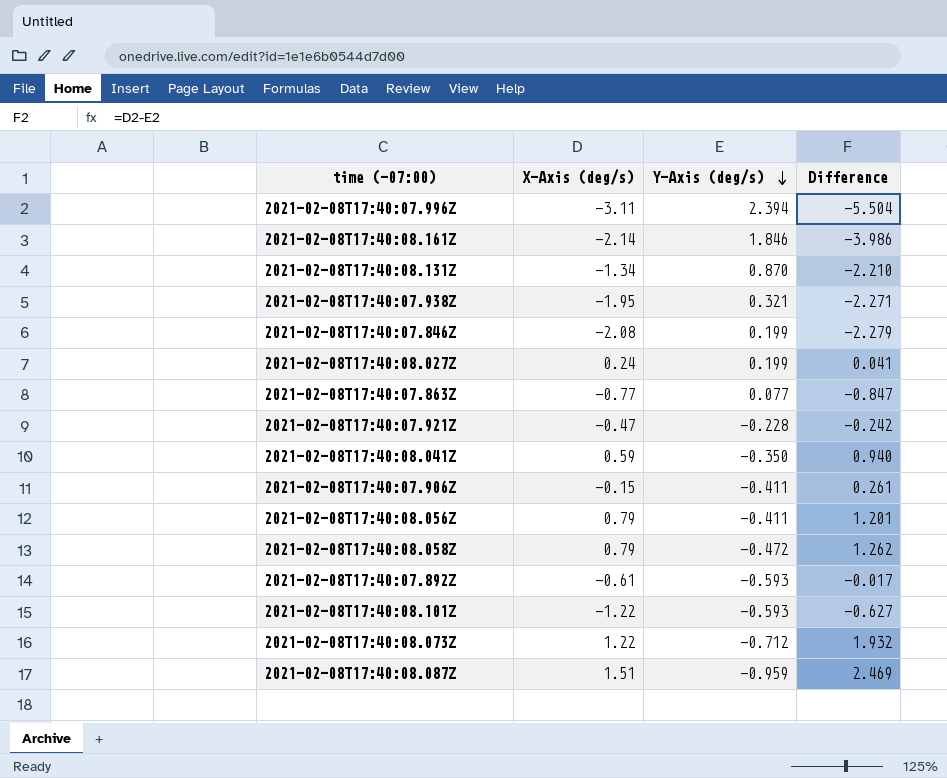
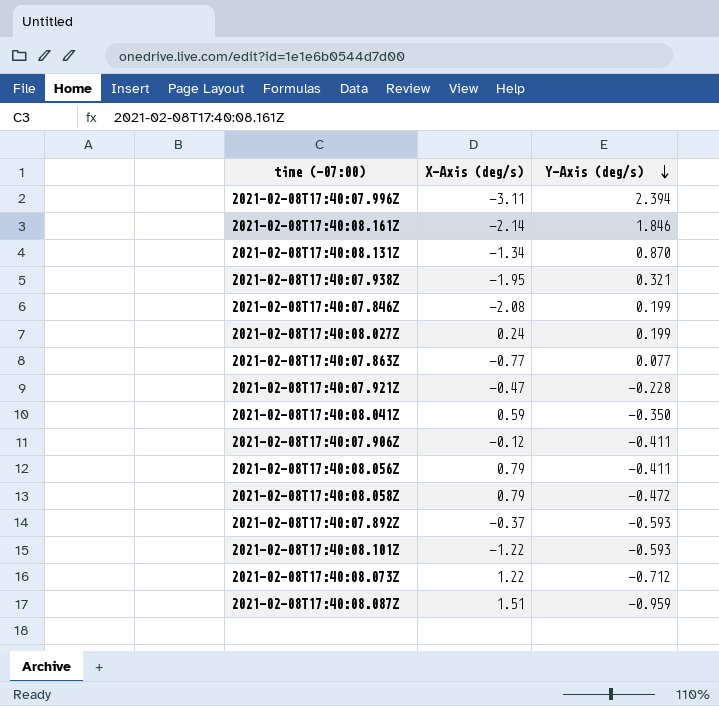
column Difference | formula: [X-Axis (deg/s)] - [Y-Axis (deg/s)] -> none
2021-02-08T17:40:07.906Z | X-Axis (deg/s): -0.15 -> -0.12
2021-02-08T17:40:07.892Z | X-Axis (deg/s): -0.61 -> -0.37

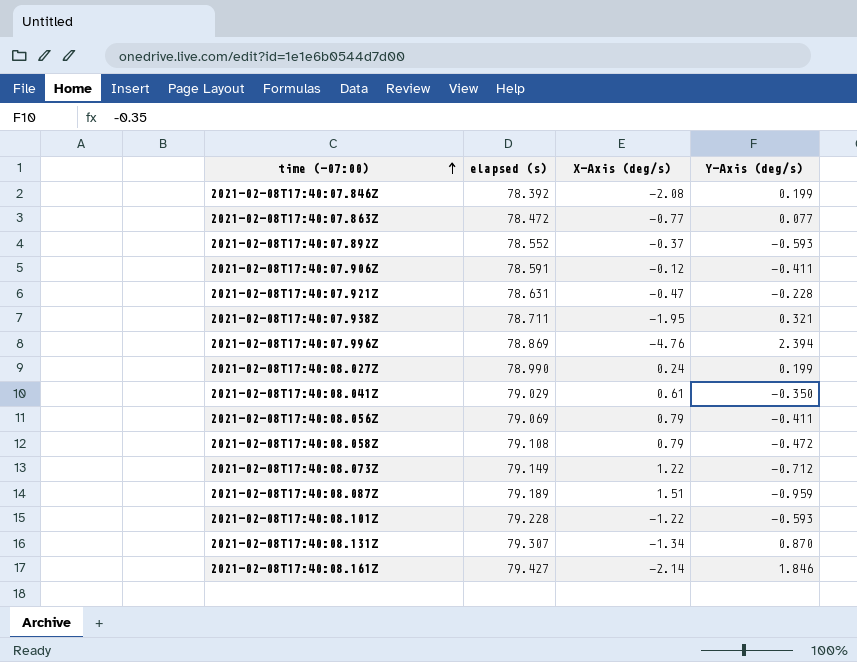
row order: Y-Axis (deg/s) descending -> time (-07:00) ascending
column elapsed (s) | position: none -> 2
2021-02-08T17:40:07.996Z | X-Axis (deg/s): -3.11 -> -4.76
2021-02-08T17:40:08.041Z | X-Axis (deg/s): 0.59 -> 0.61

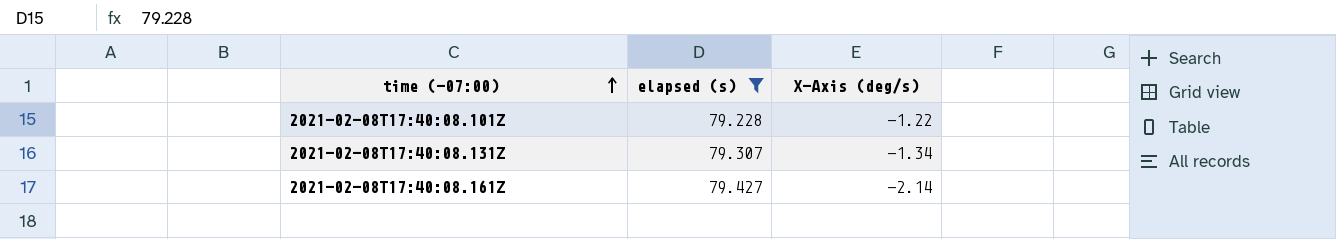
filter: none -> elapsed (s) >= 79.228
column Y-Axis (deg/s) | position: 4 -> none

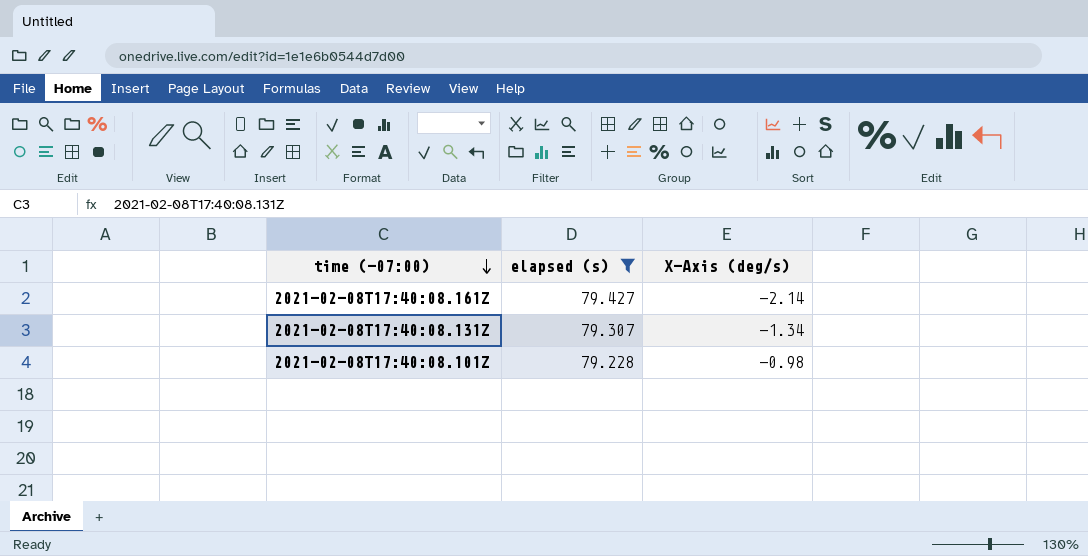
row order: time (-07:00) ascending -> time (-07:00) descending
2021-02-08T17:40:08.101Z | X-Axis (deg/s): -1.22 -> -0.98

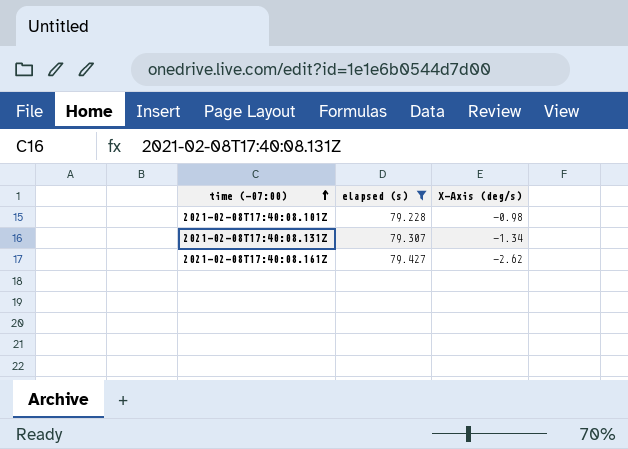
row order: time (-07:00) descending -> time (-07:00) ascending
2021-02-08T17:40:08.161Z | X-Axis (deg/s): -2.14 -> -2.62

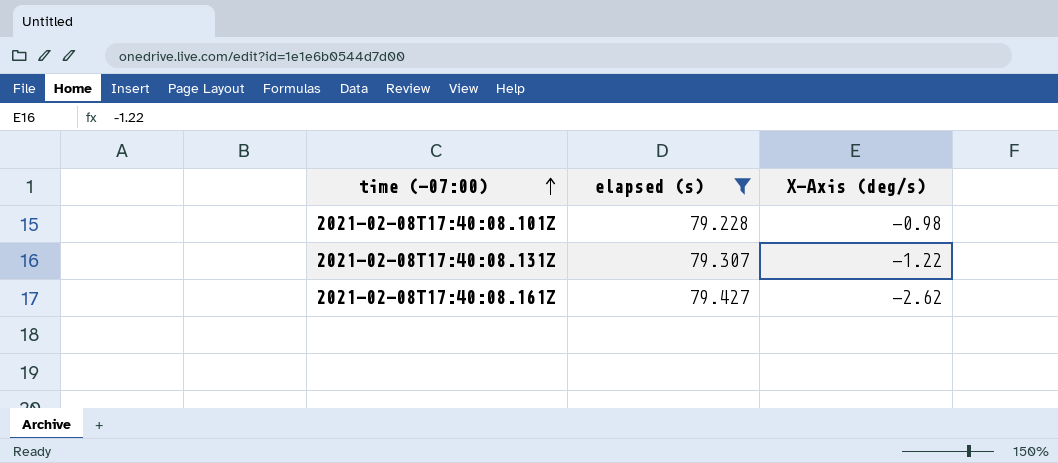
2021-02-08T17:40:08.131Z | X-Axis (deg/s): -1.34 -> -1.22

